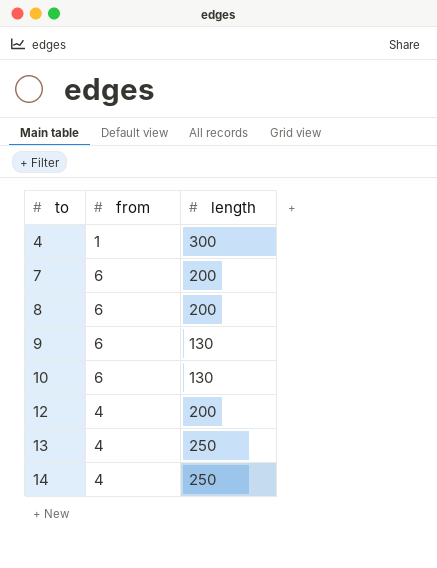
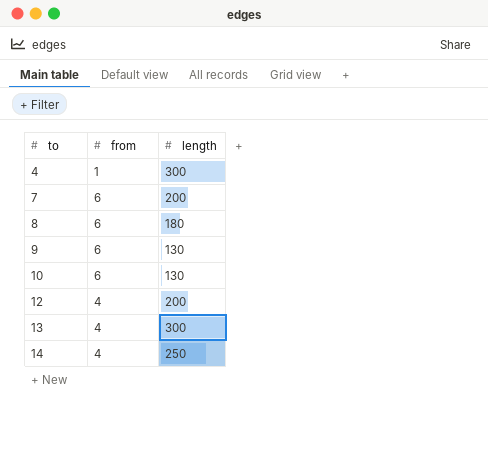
8 | length: 200 -> 180
13 | length: 250 -> 300

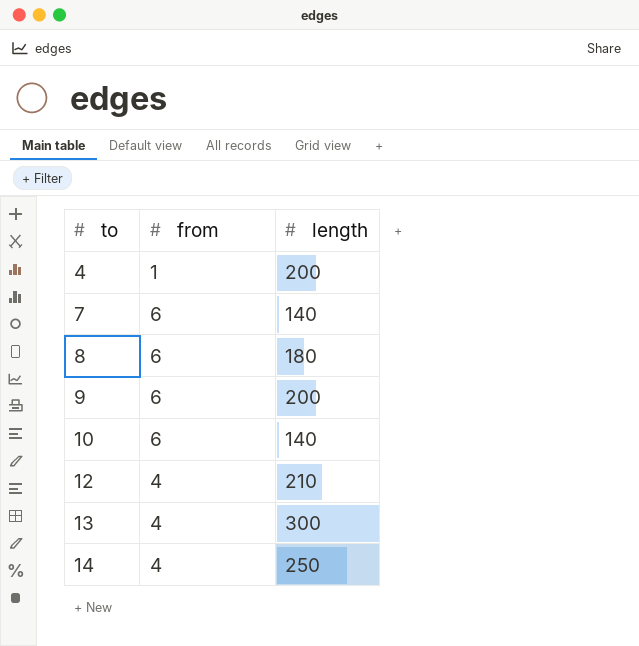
4 | length: 300 -> 200
7 | length: 200 -> 140
9 | length: 130 -> 200
10 | length: 130 -> 140
12 | length: 200 -> 210

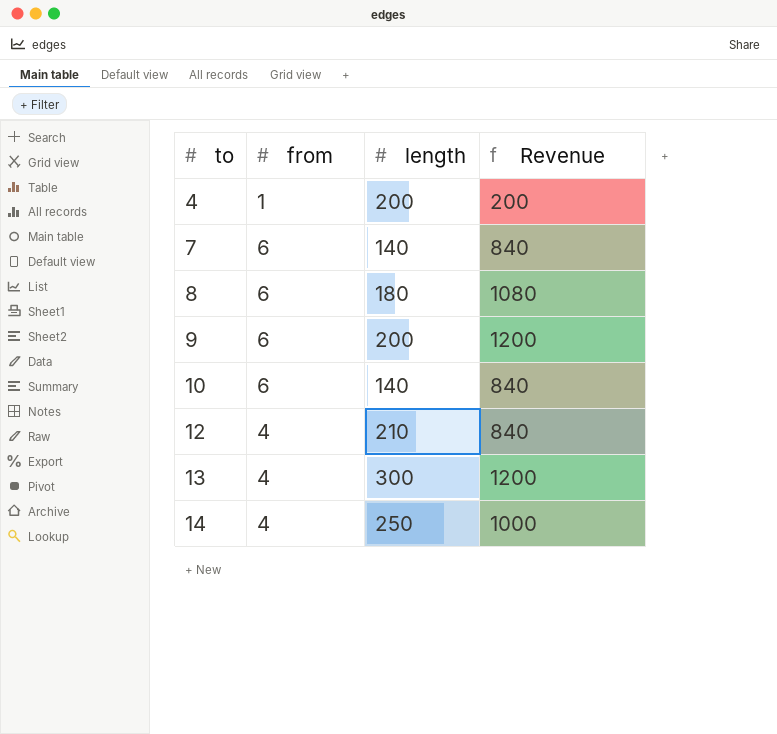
column Revenue | formula: none -> [from] * [length]

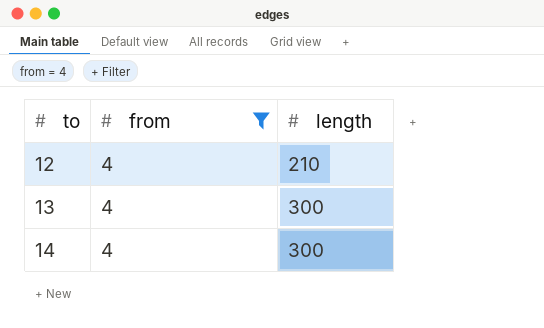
filter: none -> from = 4
column Revenue | formula: [from] * [length] -> none
14 | length: 250 -> 300

